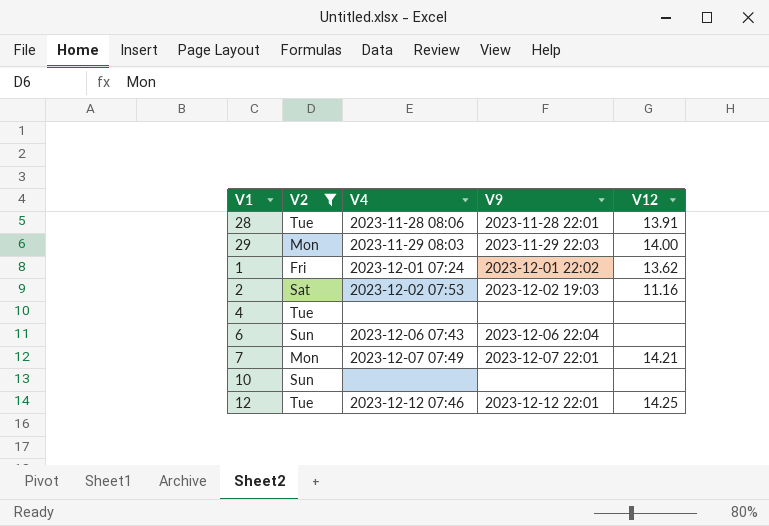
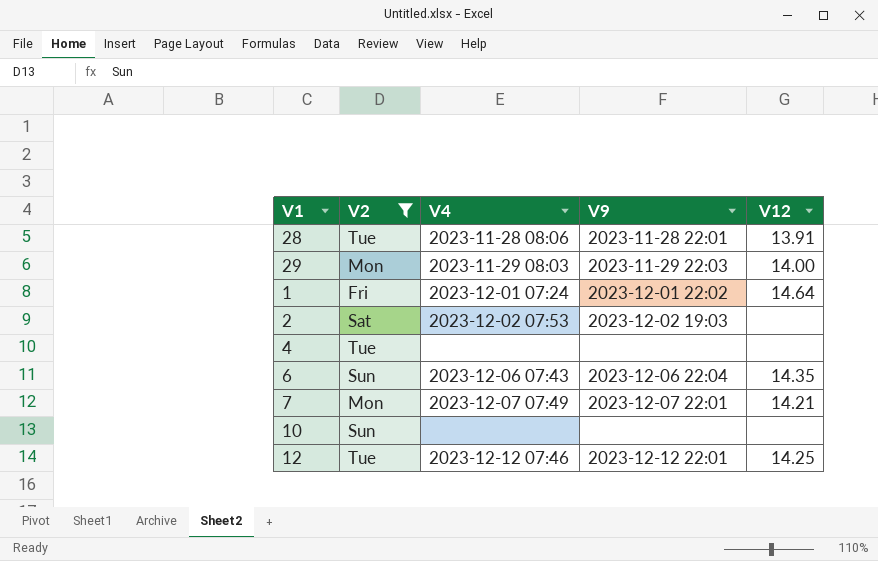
1 | V12: 13.62 -> 14.64
2 | V12: 11.16 -> none
6 | V12: none -> 14.35

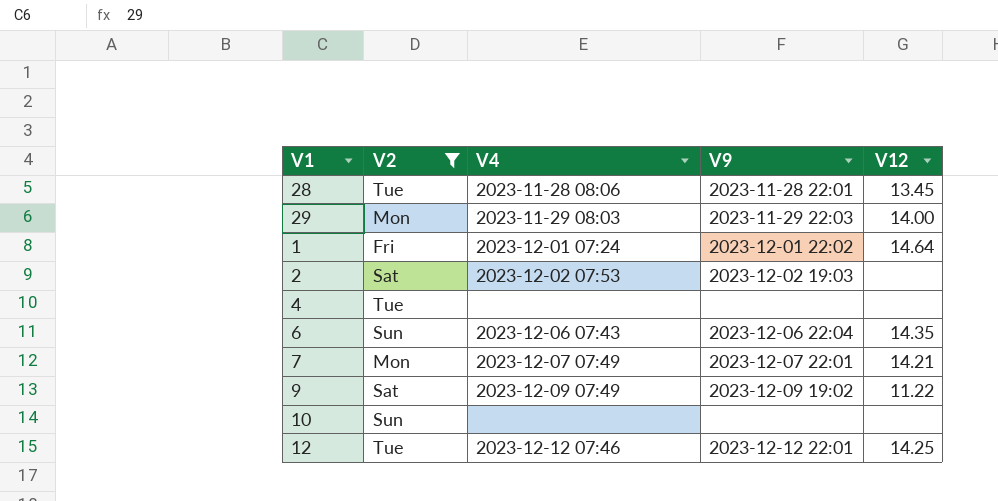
28 | V12: 13.91 -> 13.45
row 9: none -> Sat | 2023-12-09 07:49 | 2023-12-09 19:02 | 11.22

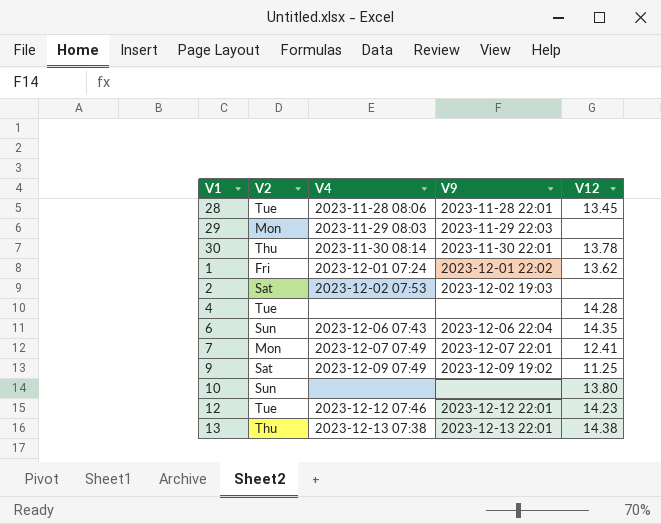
filter: V2 != Thu -> none
29 | V12: 14.00 -> none
1 | V12: 14.64 -> 13.62
4 | V12: none -> 14.28
7 | V12: 14.21 -> 12.41
9 | V12: 11.22 -> 11.25
10 | V12: none -> 13.80
12 | V12: 14.25 -> 14.23

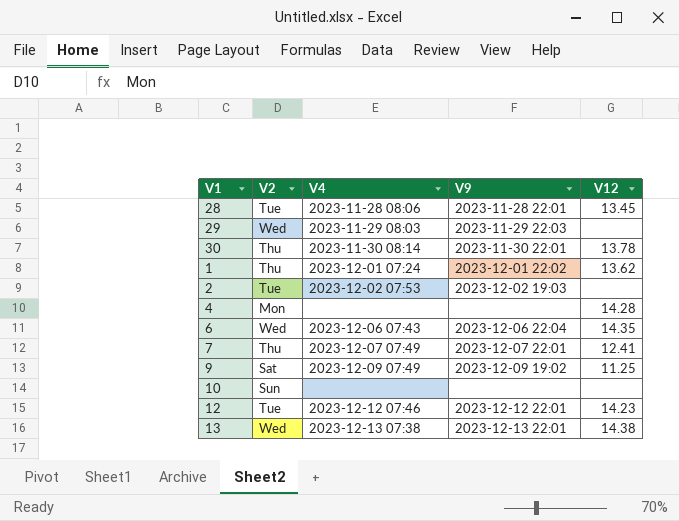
29 | V2: Mon -> Wed
1 | V2: Fri -> Thu
2 | V2: Sat -> Tue
4 | V2: Tue -> Mon
6 | V2: Sun -> Wed
7 | V2: Mon -> Thu
10 | V12: 13.80 -> none
13 | V2: Thu -> Wed

